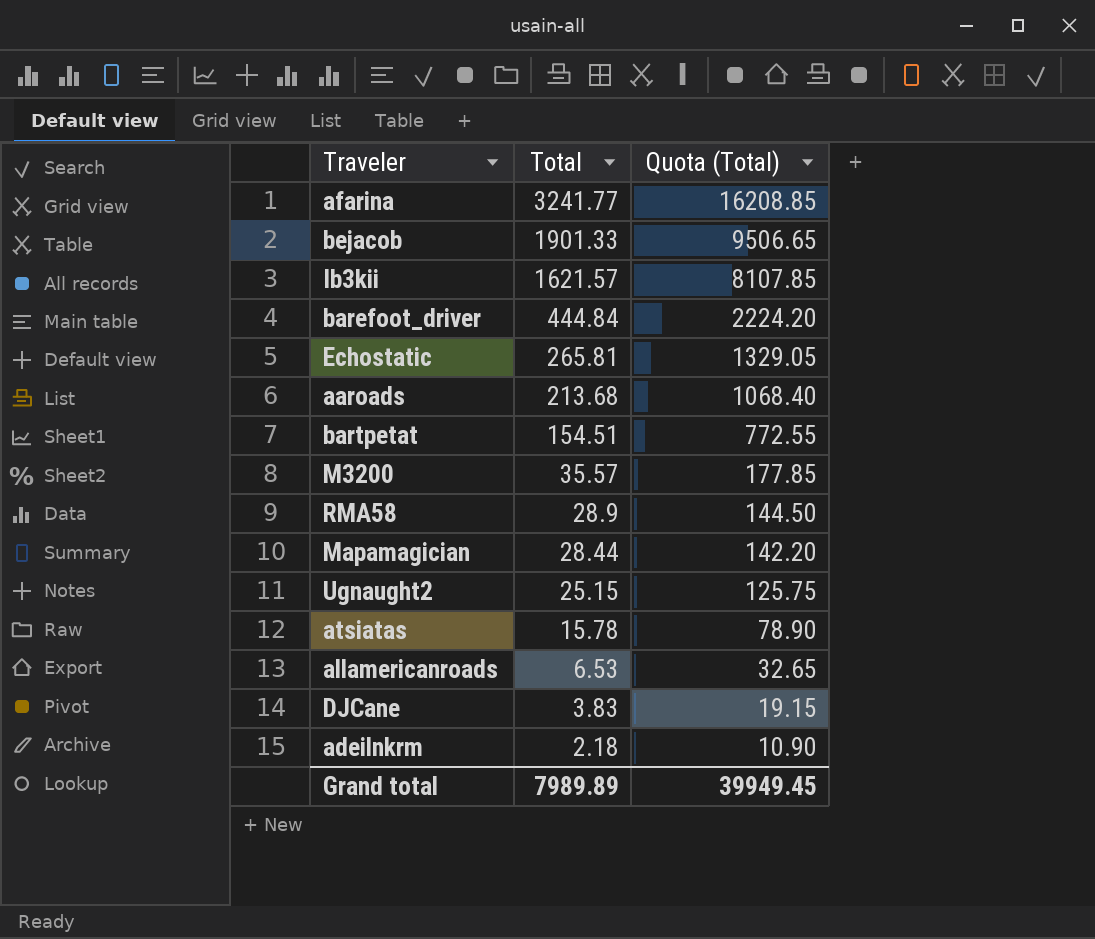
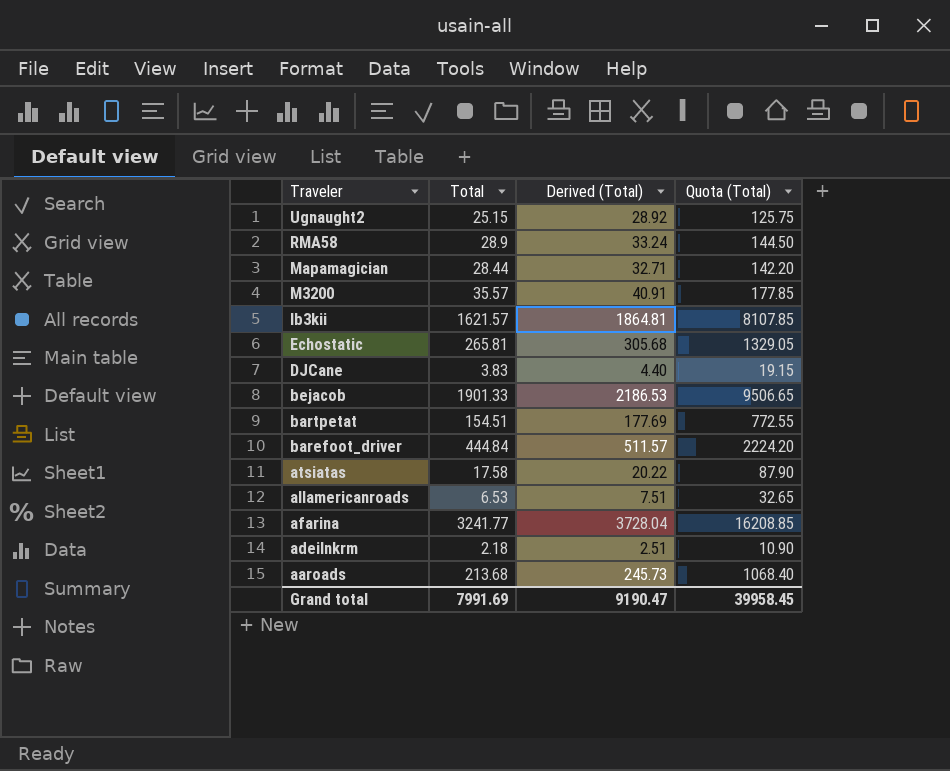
row order: Total descending -> Traveler descending
column Derived (Total) | formula: none -> [Total] * 1.15
atsiatas | Total: 15.78 -> 17.58
atsiatas | Quota (Total): 78.90 -> 87.90
Grand total | Total: 7989.89 -> 7991.69
Grand total | Quota (Total): 39949.45 -> 39958.45

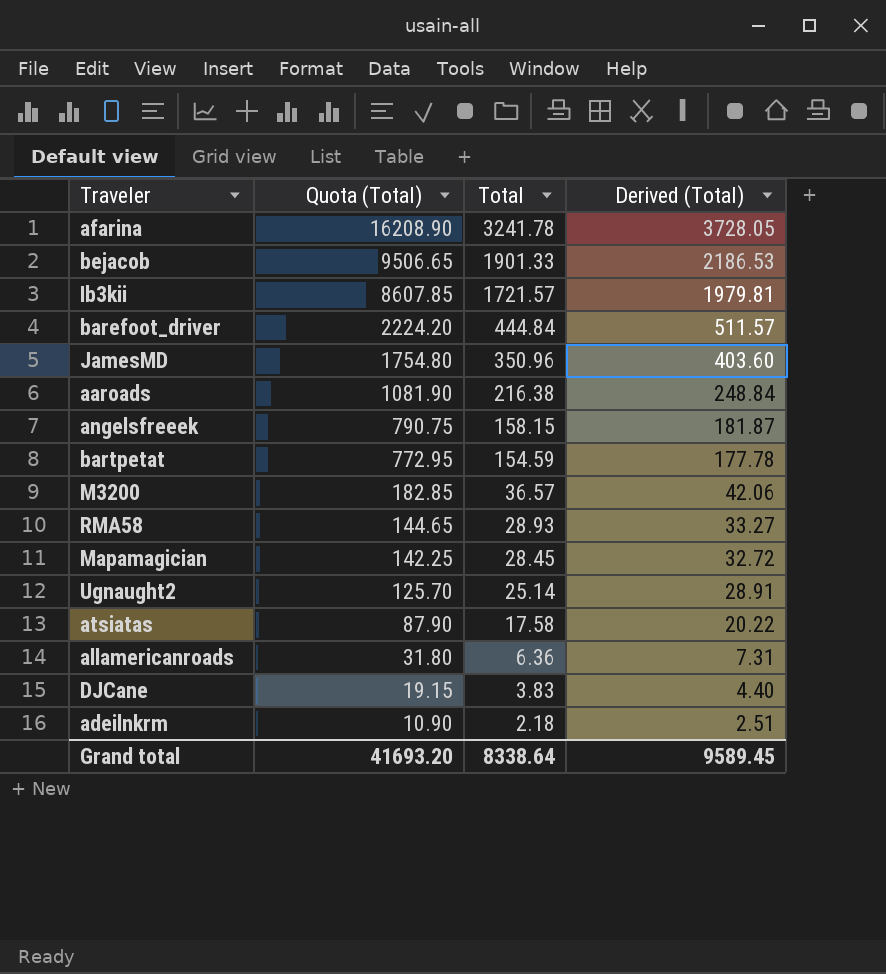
row order: Traveler descending -> Quota (Total) descending
column Quota (Total) | position: 4 -> 2
row Echostatic: 265.81 | 305.68 | 1329.05 -> none
afarina | Quota (Total): 16208.85 -> 16208.90
afarina | Total: 3241.77 -> 3241.78
afarina | Derived (Total): 3728.04 -> 3728.05
Ib3kii | Quota (Total): 8107.85 -> 8607.85
Ib3kii | Total: 1621.57 -> 1721.57
Ib3kii | Derived (Total): 1864.81 -> 1979.81
row JamesMD: none -> 1754.80 | 350.96 | 403.60
aaroads | Quota (Total): 1068.40 -> 1081.90
aaroads | Total: 213.68 -> 216.38
aaroads | Derived (Total): 245.73 -> 248.84
row angelsfreeek: none -> 790.75 | 158.15 | 181.87
bartpetat | Quota (Total): 772.55 -> 772.95
bartpetat | Total: 154.51 -> 154.59
bartpetat | Derived (Total): 177.69 -> 177.78
M3200 | Quota (Total): 177.85 -> 182.85
M3200 | Total: 35.57 -> 36.57
M3200 | Derived (Total): 40.91 -> 42.06
RMA58 | Quota (Total): 144.50 -> 144.65
RMA58 | Total: 28.9 -> 28.93
RMA58 | Derived (Total): 33.24 -> 33.27
Mapamagician | Quota (Total): 142.20 -> 142.25
Mapamagician | Total: 28.44 -> 28.45
Mapamagician | Derived (Total): 32.71 -> 32.72
Ugnaught2 | Quota (Total): 125.75 -> 125.70
Ugnaught2 | Total: 25.15 -> 25.14
Ugnaught2 | Derived (Total): 28.92 -> 28.91
allamericanroads | Quota (Total): 32.65 -> 31.80
allamericanroads | Total: 6.53 -> 6.36
allamericanroads | Derived (Total): 7.51 -> 7.31
Grand total | Quota (Total): 39958.45 -> 41693.20
Grand total | Total: 7991.69 -> 8338.64
Grand total | Derived (Total): 9190.47 -> 9589.45

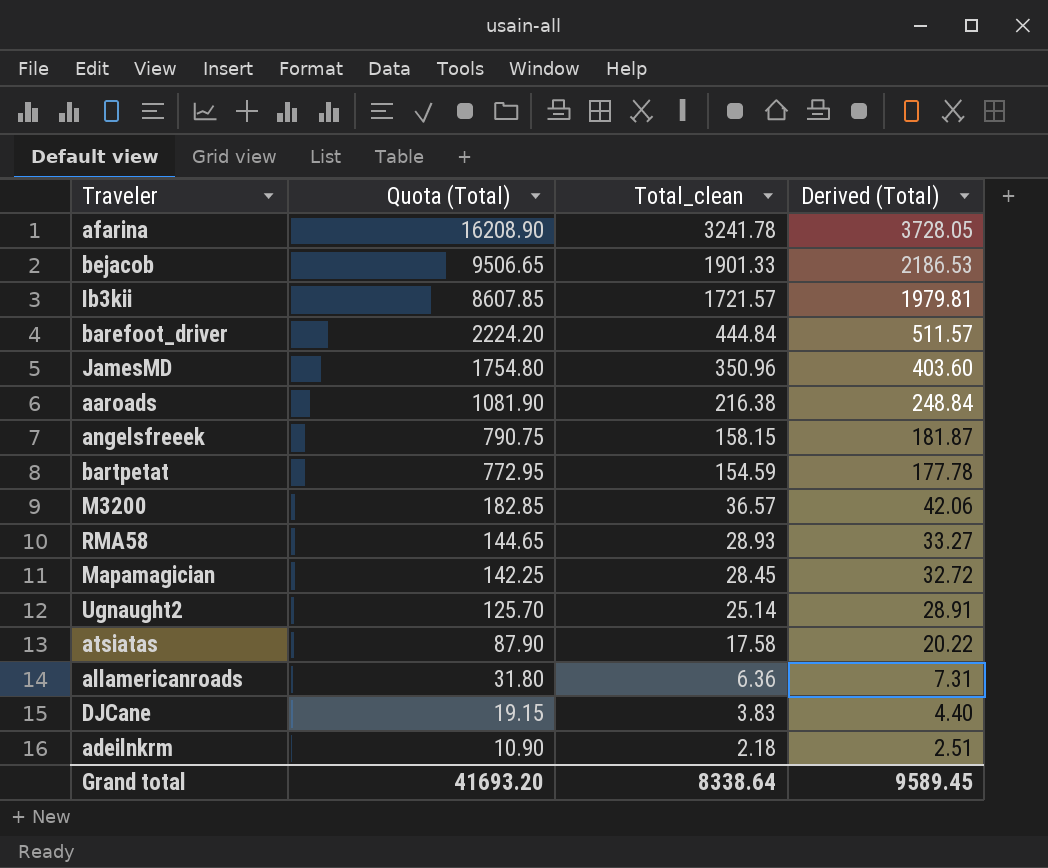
column name: Total -> Total_clean

